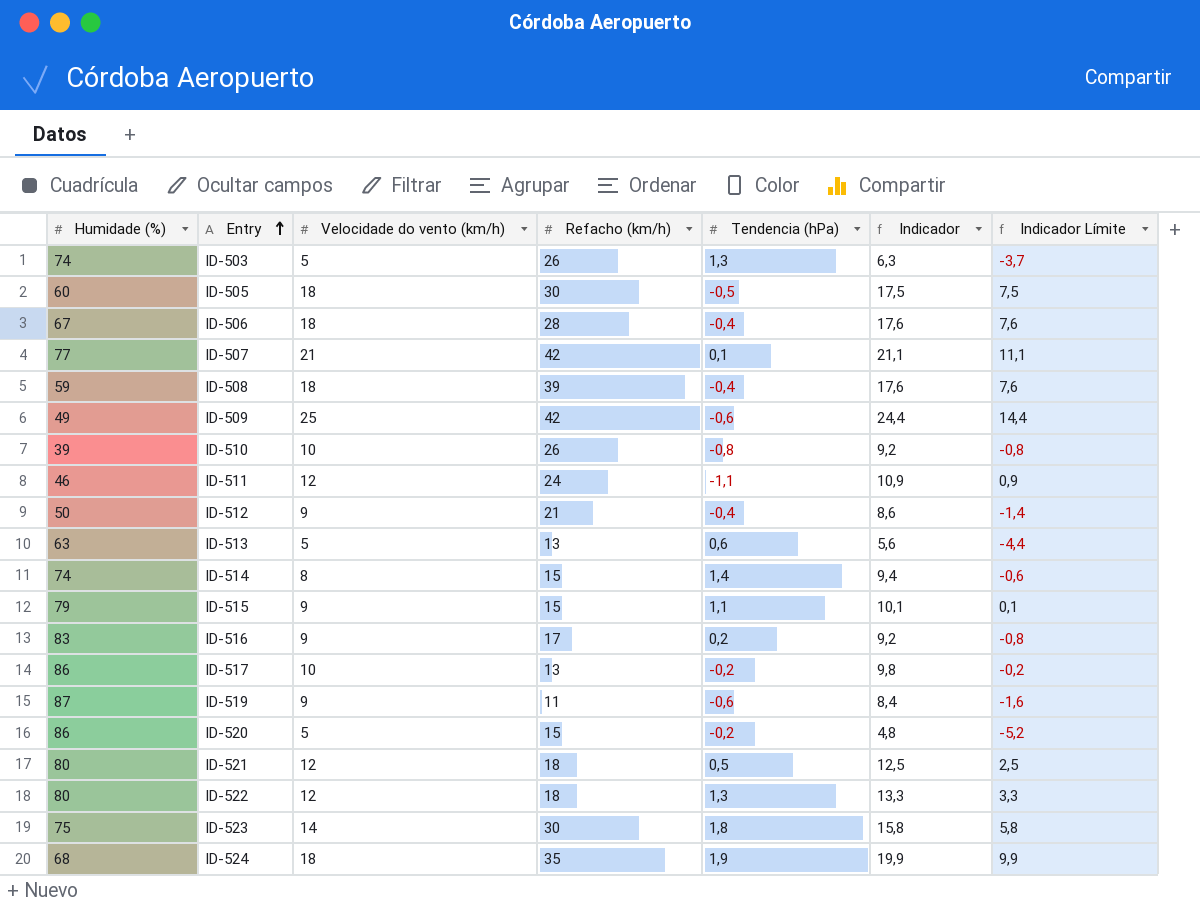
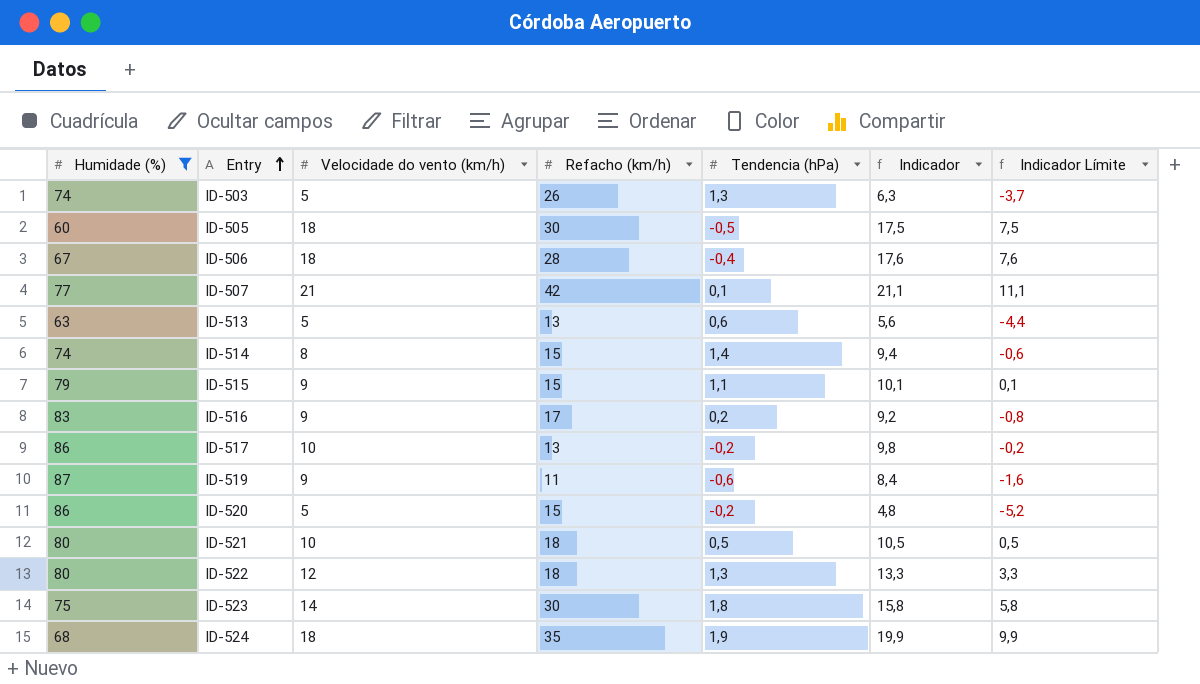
filter: none -> Humidade (%) >= 60
ID-521 | Velocidade do vento (km/h): 12 -> 10
ID-521 | Indicador: 12,5 -> 10,5
ID-521 | Indicador Límite: 2,5 -> 0,5

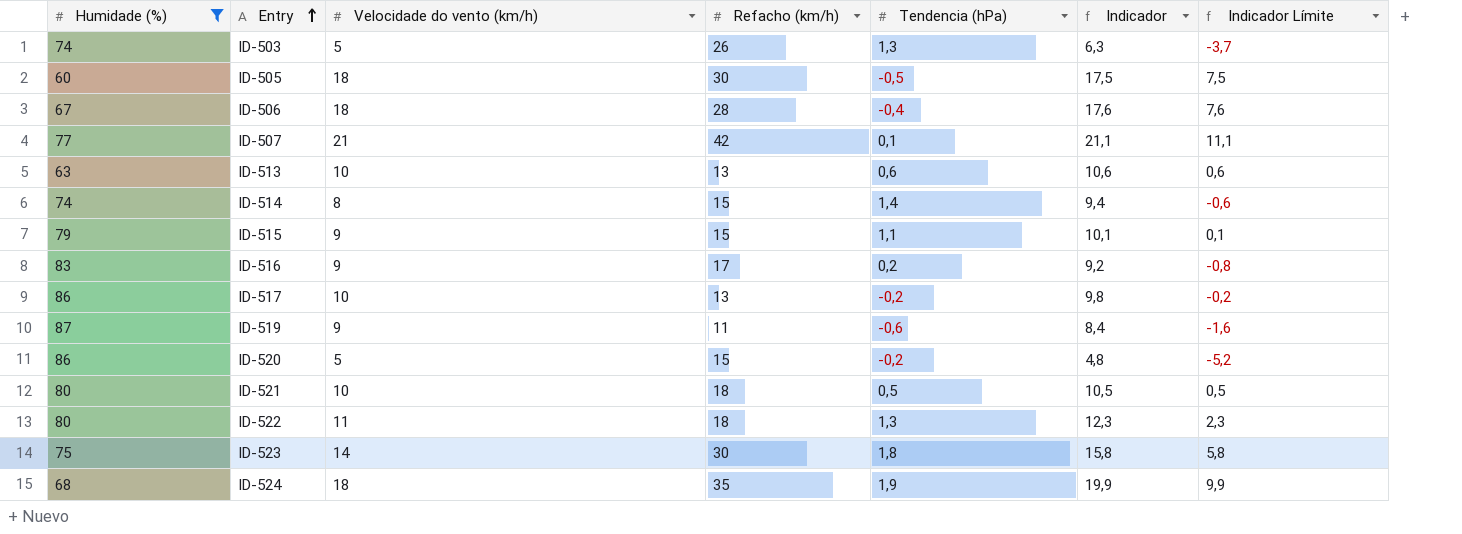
ID-513 | Velocidade do vento (km/h): 5 -> 10
ID-513 | Indicador: 5,6 -> 10,6
ID-513 | Indicador Límite: -4,4 -> 0,6
ID-522 | Velocidade do vento (km/h): 12 -> 11
ID-522 | Indicador: 13,3 -> 12,3
ID-522 | Indicador Límite: 3,3 -> 2,3

